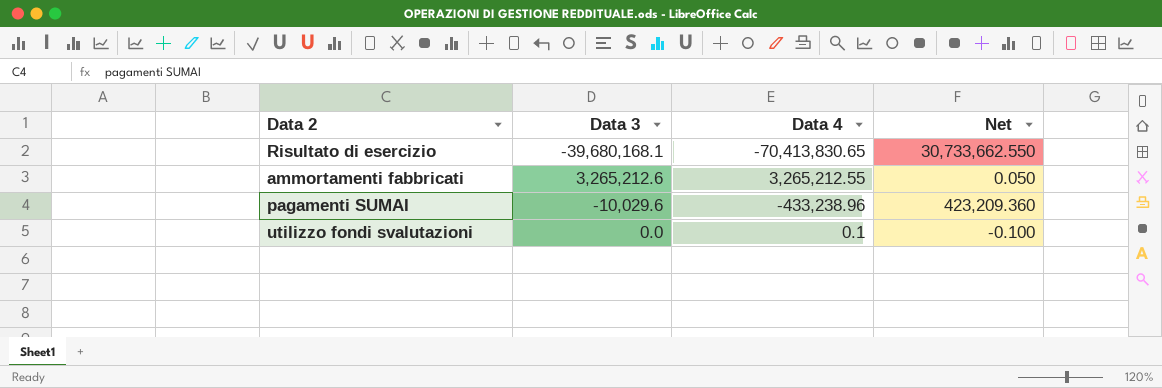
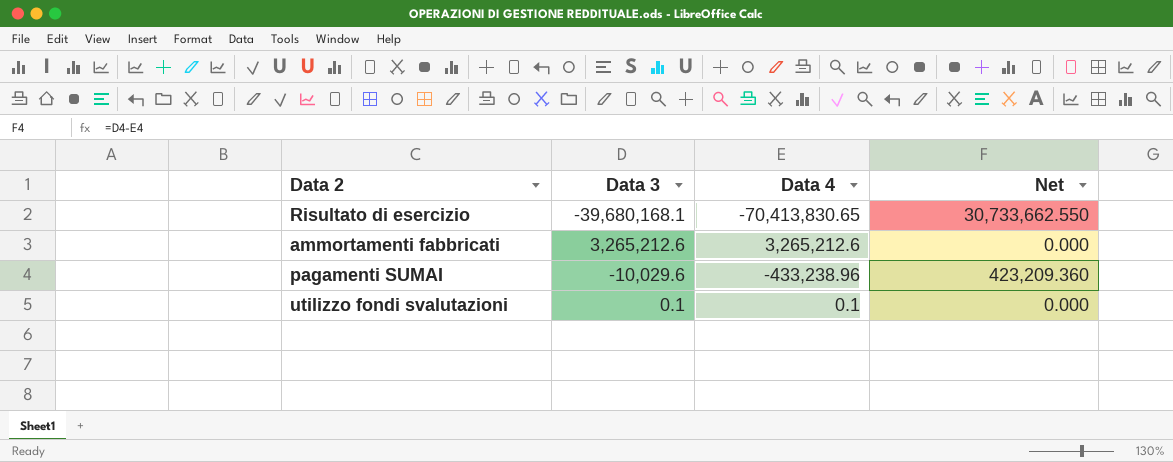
ammortamenti fabbricati | Data 4: 3,265,212.55 -> 3,265,212.6
ammortamenti fabbricati | Net: 0.050 -> 0.000
utilizzo fondi svalutazioni | Data 3: 0.0 -> 0.1
utilizzo fondi svalutazioni | Net: -0.100 -> 0.000

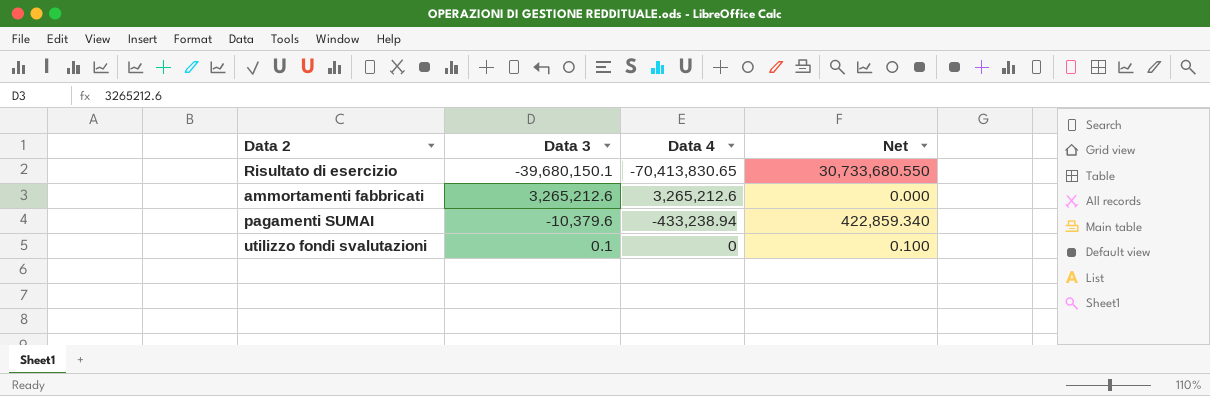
Risultato di esercizio | Data 3: -39,680,168.1 -> -39,680,150.1
Risultato di esercizio | Net: 30,733,662.550 -> 30,733,680.550
pagamenti SUMAI | Data 3: -10,029.6 -> -10,379.6
pagamenti SUMAI | Data 4: -433,238.96 -> -433,238.94
pagamenti SUMAI | Net: 423,209.360 -> 422,859.340
utilizzo fondi svalutazioni | Data 4: 0.1 -> 0
utilizzo fondi svalutazioni | Net: 0.000 -> 0.100

